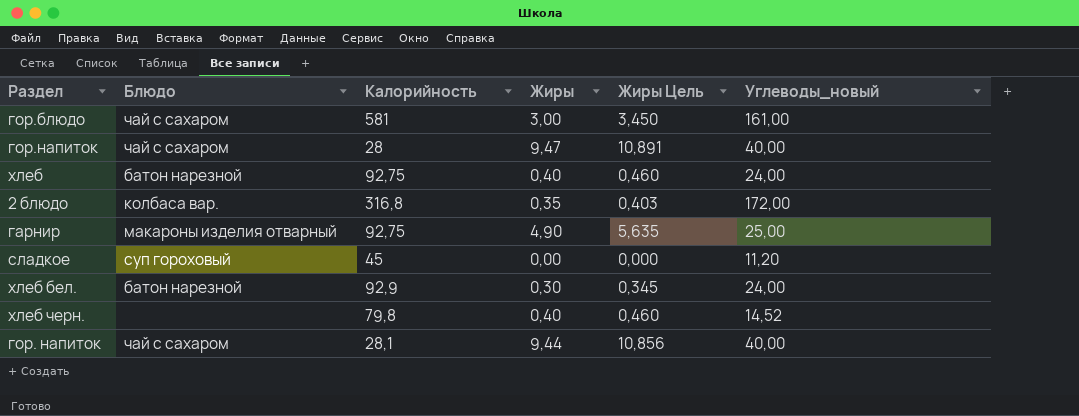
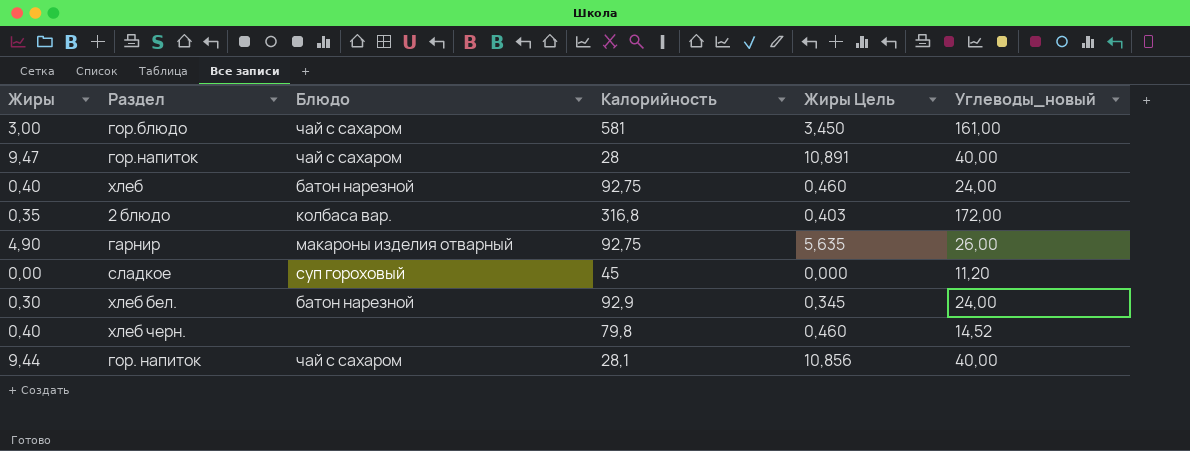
column Жиры | position: 4 -> 1
гарнир | Углеводы_новый: 25,00 -> 26,00

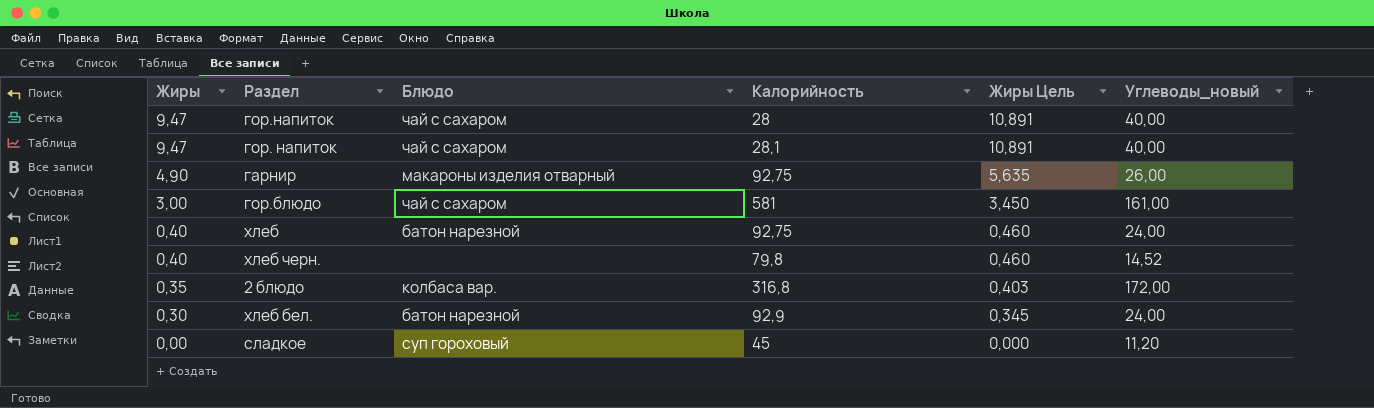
row order: none -> Жиры descending
гор. напиток | Жиры: 9,44 -> 9,47
гор. напиток | Жиры Цель: 10,856 -> 10,891

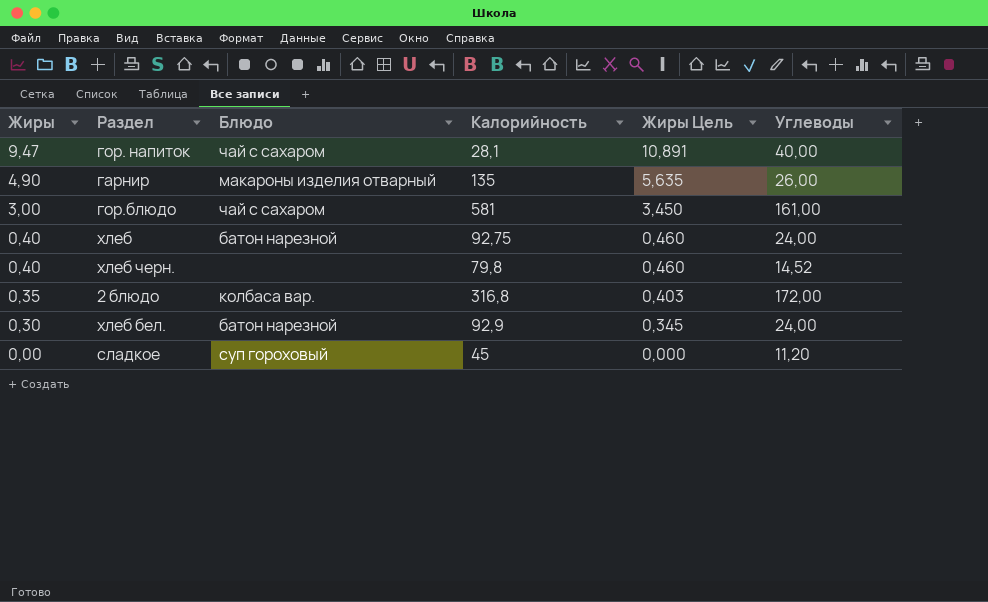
column name: Углеводы_новый -> Углеводы
row гор.напиток: 9,47 | чай с сахаром | 28 | 10,891 | 40,00 -> none
гарнир | Калорийность: 92,75 -> 135

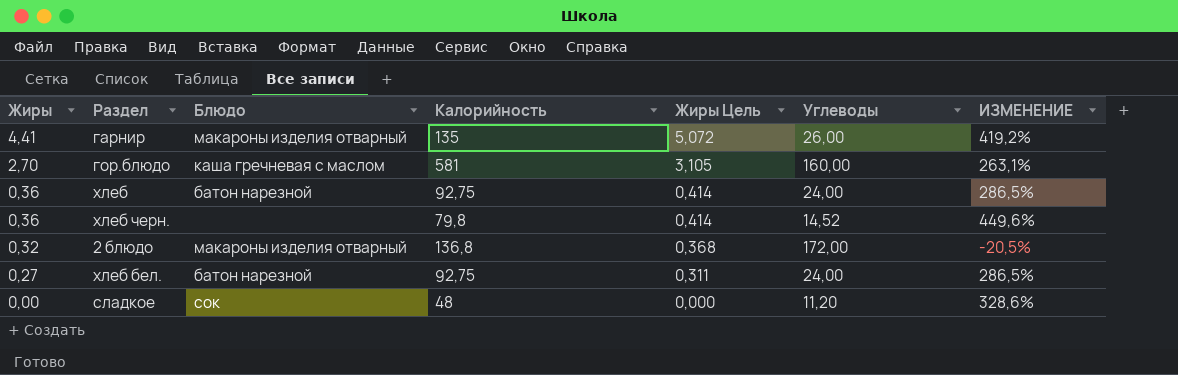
column ИЗМЕНЕНИЕ | formula: none -> ([Калорийность] - [Углеводы]) / [Углеводы]
row гор. напиток: 9,47 | чай с сахаром | 28,1 | 10,891 | 40,00 -> none
гарнир | Жиры: 4,90 -> 4,41
гарнир | Жиры Цель: 5,635 -> 5,072
гор.блюдо | Жиры: 3,00 -> 2,70
гор.блюдо | Блюдо: чай с сахаром -> каша гречневая с маслом
гор.блюдо | Жиры Цель: 3,450 -> 3,105
гор.блюдо | Углеводы: 161,00 -> 160,00
хлеб | Жиры: 0,40 -> 0,36
хлеб | Жиры Цель: 0,460 -> 0,414
хлеб черн. | Жиры: 0,40 -> 0,36
хлеб черн. | Жиры Цель: 0,460 -> 0,414
2 блюдо | Жиры: 0,35 -> 0,32
2 блюдо | Блюдо: колбаса вар. -> макароны изделия отварный
2 блюдо | Калорийность: 316,8 -> 136,8
2 блюдо | Жиры Цель: 0,403 -> 0,368
хлеб бел. | Жиры: 0,30 -> 0,27
хлеб бел. | Калорийность: 92,9 -> 92,75
хлеб бел. | Жиры Цель: 0,345 -> 0,311
сладкое | Блюдо: суп гороховый -> сок
сладкое | Калорийность: 45 -> 48

